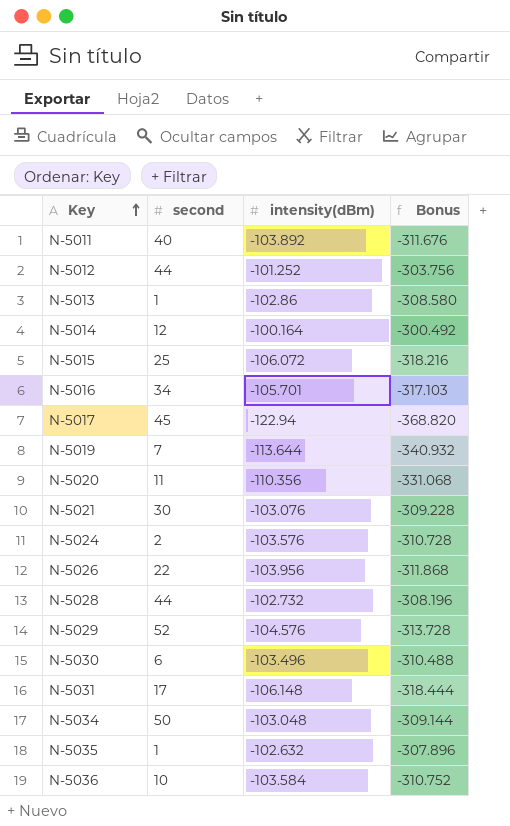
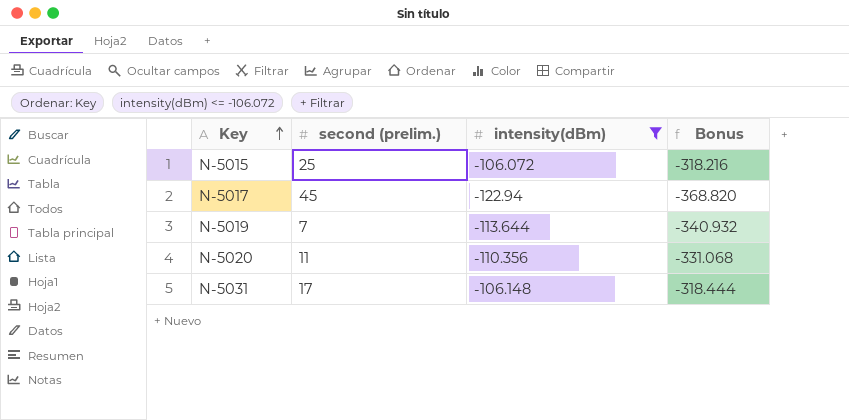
filter: none -> intensity(dBm) <= -106.072
column name: second -> second (prelim.)

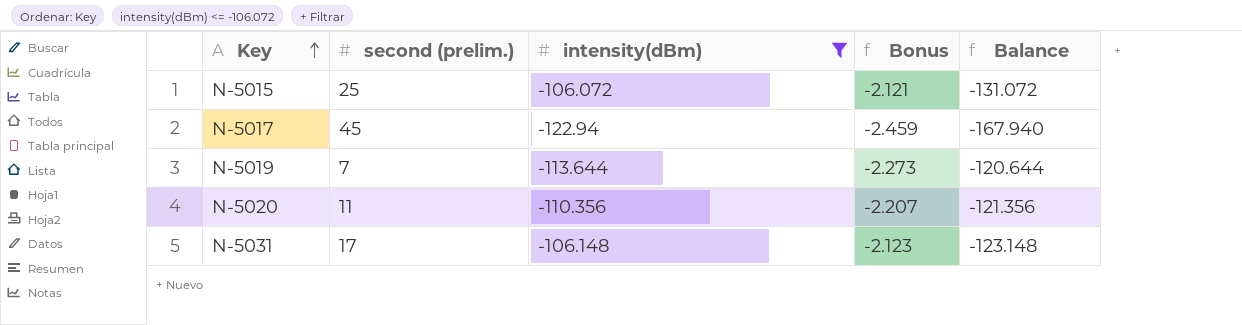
column Bonus | formula: [intensity(dBm)] * 3 -> [intensity(dBm)] * 0.02
column Balance | formula: none -> [intensity(dBm)] - [second (prelim.)]

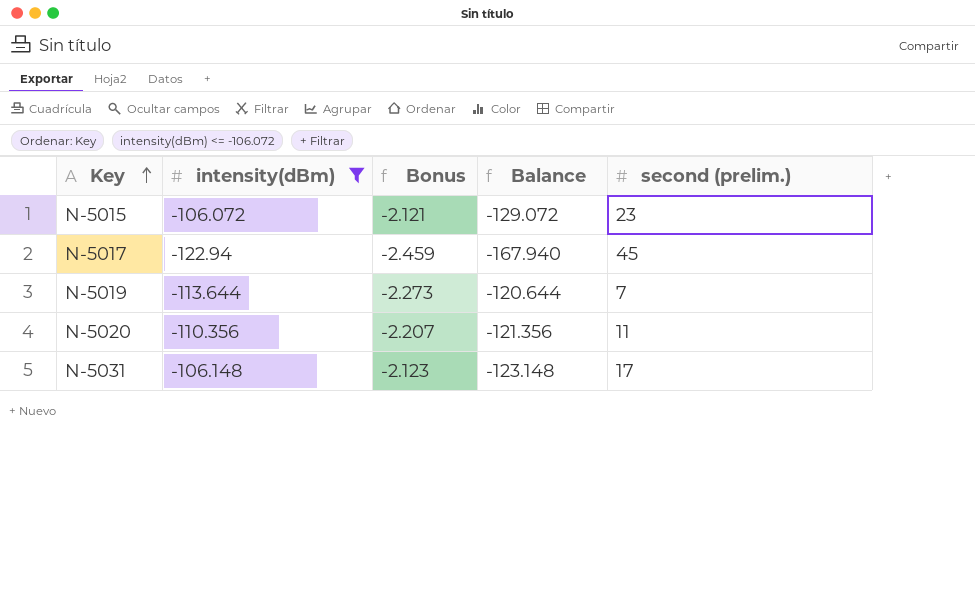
column second (prelim.) | position: 2 -> 5
N-5015 | Balance: -131.072 -> -129.072
N-5015 | second (prelim.): 25 -> 23

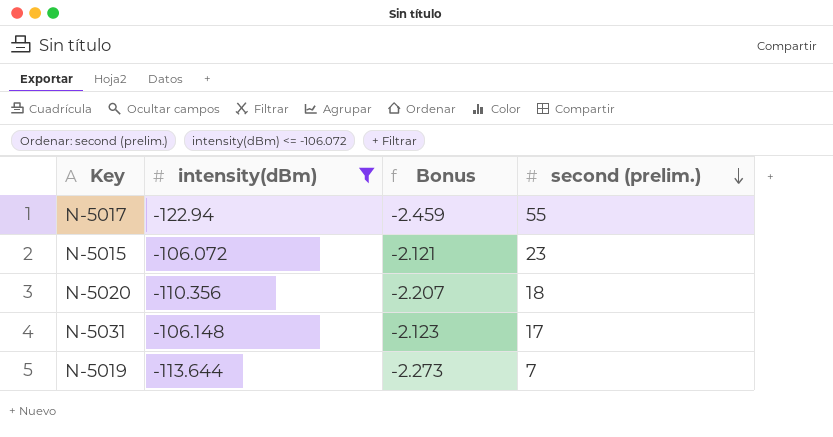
row order: Key ascending -> second (prelim.) descending
column Balance | formula: [intensity(dBm)] - [second (prelim.)] -> none
N-5017 | second (prelim.): 45 -> 55
N-5020 | second (prelim.): 11 -> 18

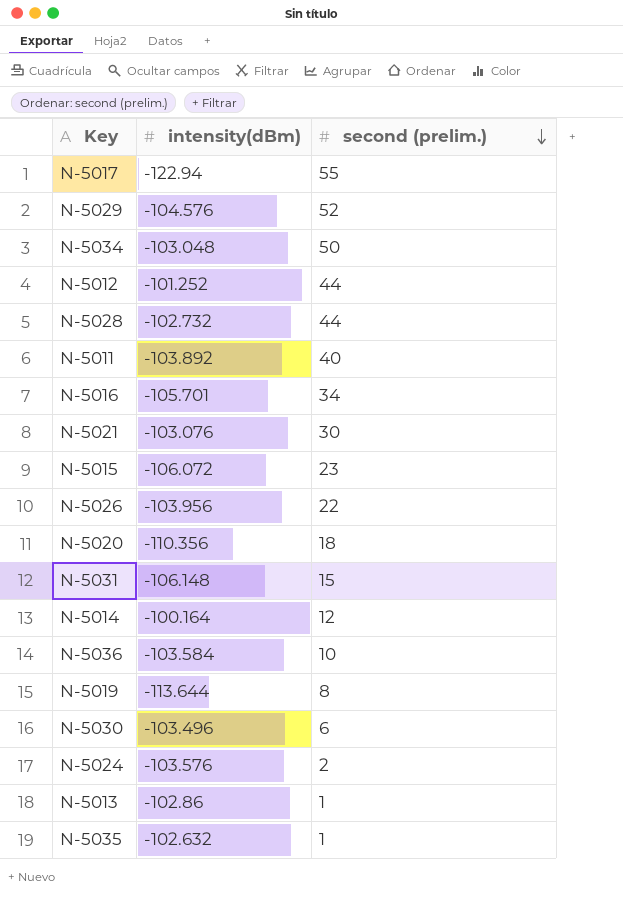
filter: intensity(dBm) <= -106.072 -> none
column Bonus | formula: [intensity(dBm)] * 0.02 -> none
N-5031 | second (prelim.): 17 -> 15
N-5019 | second (prelim.): 7 -> 8

